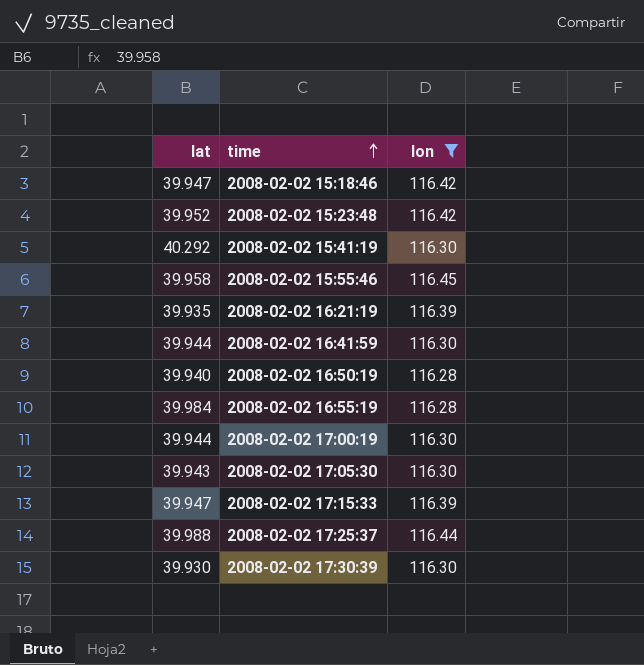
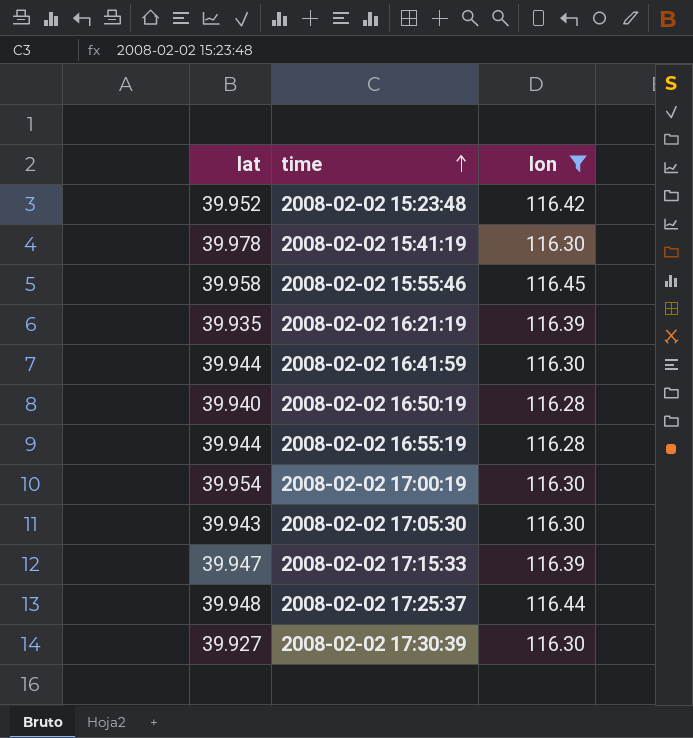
row 2008-02-02 15:18:46: 39.947 | 116.42 -> none
2008-02-02 15:41:19 | lat: 40.292 -> 39.978
2008-02-02 16:55:19 | lat: 39.984 -> 39.944
2008-02-02 17:00:19 | lat: 39.944 -> 39.954
2008-02-02 17:25:37 | lat: 39.988 -> 39.948
2008-02-02 17:30:39 | lat: 39.930 -> 39.927

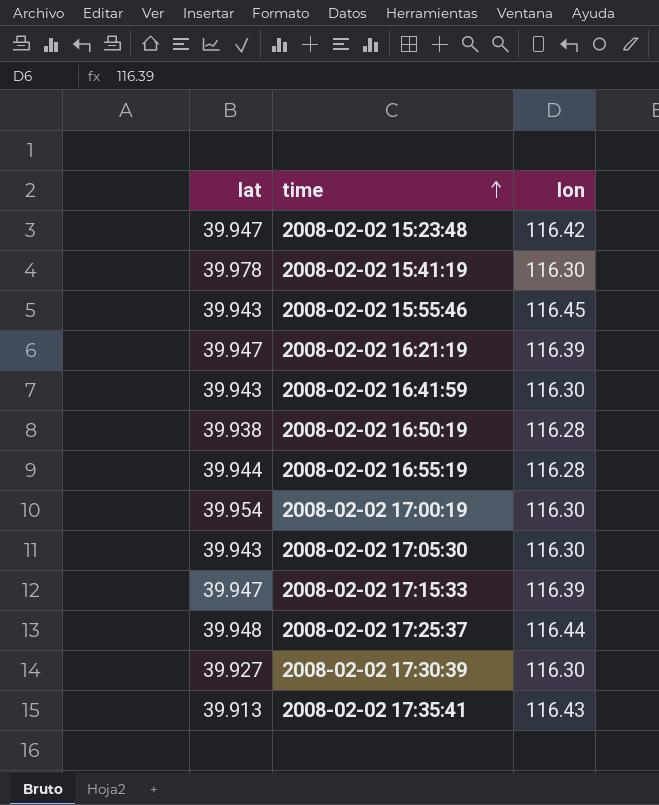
filter: lon != 116.43 -> none
2008-02-02 15:23:48 | lat: 39.952 -> 39.947
2008-02-02 15:55:46 | lat: 39.958 -> 39.943
2008-02-02 16:21:19 | lat: 39.935 -> 39.947
2008-02-02 16:41:59 | lat: 39.944 -> 39.943
2008-02-02 16:50:19 | lat: 39.940 -> 39.938

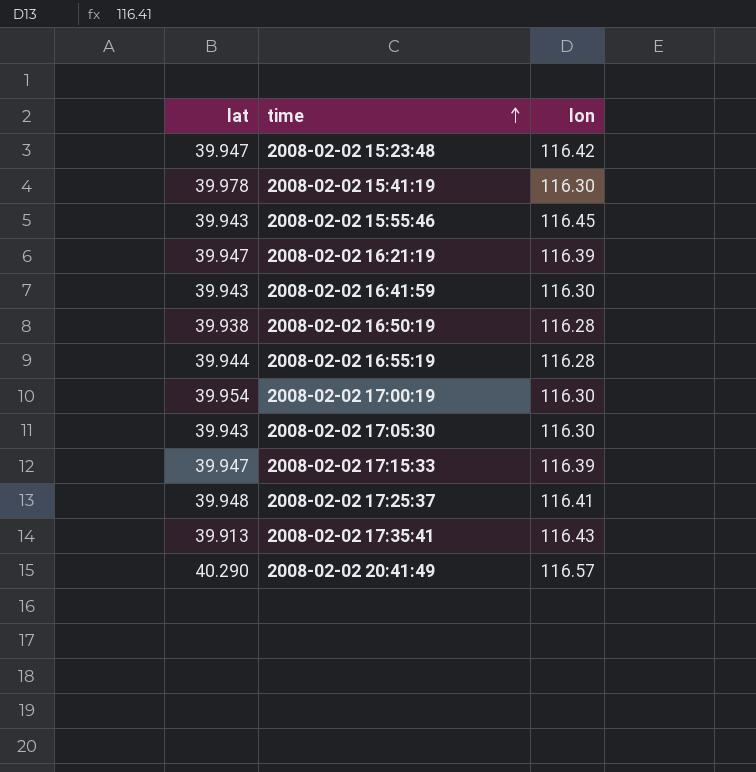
row 2008-02-02 17:30:39: 39.927 | 116.30 -> none
2008-02-02 17:25:37 | lon: 116.44 -> 116.41
row 2008-02-02 20:41:49: none -> 40.290 | 116.57

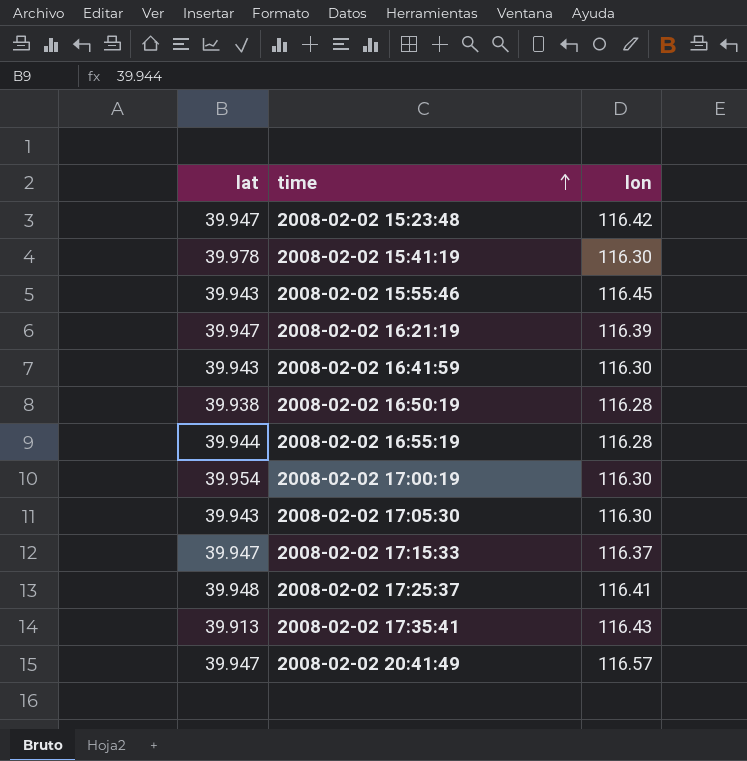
2008-02-02 17:15:33 | lon: 116.39 -> 116.37
2008-02-02 20:41:49 | lat: 40.290 -> 39.947

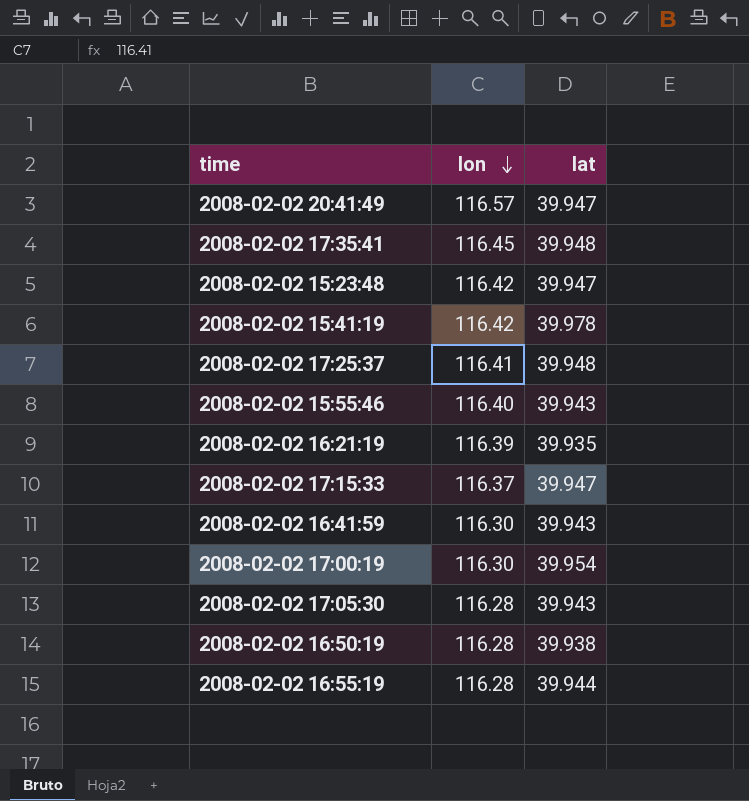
row order: time ascending -> lon descending
column lat | position: 1 -> 3
2008-02-02 17:35:41 | lon: 116.43 -> 116.45
2008-02-02 17:35:41 | lat: 39.913 -> 39.948
2008-02-02 15:41:19 | lon: 116.30 -> 116.42
2008-02-02 15:55:46 | lon: 116.45 -> 116.40
2008-02-02 16:21:19 | lat: 39.947 -> 39.935
2008-02-02 17:05:30 | lon: 116.30 -> 116.28

